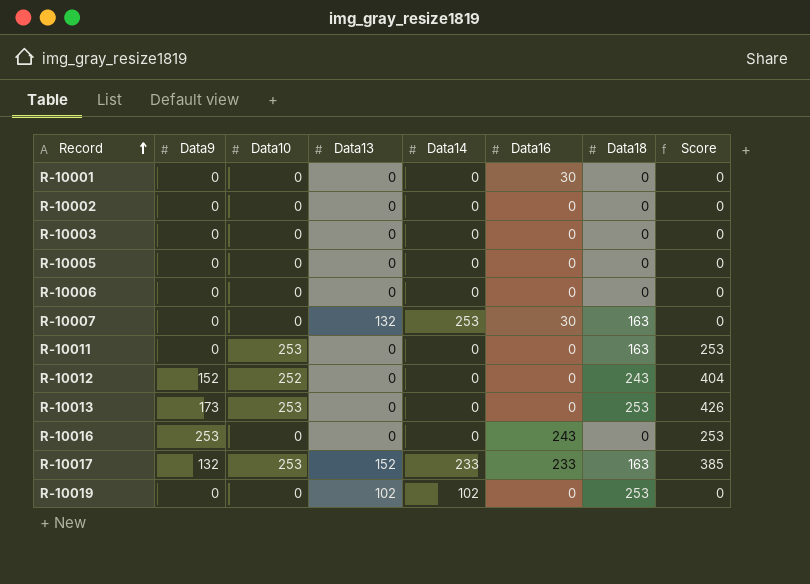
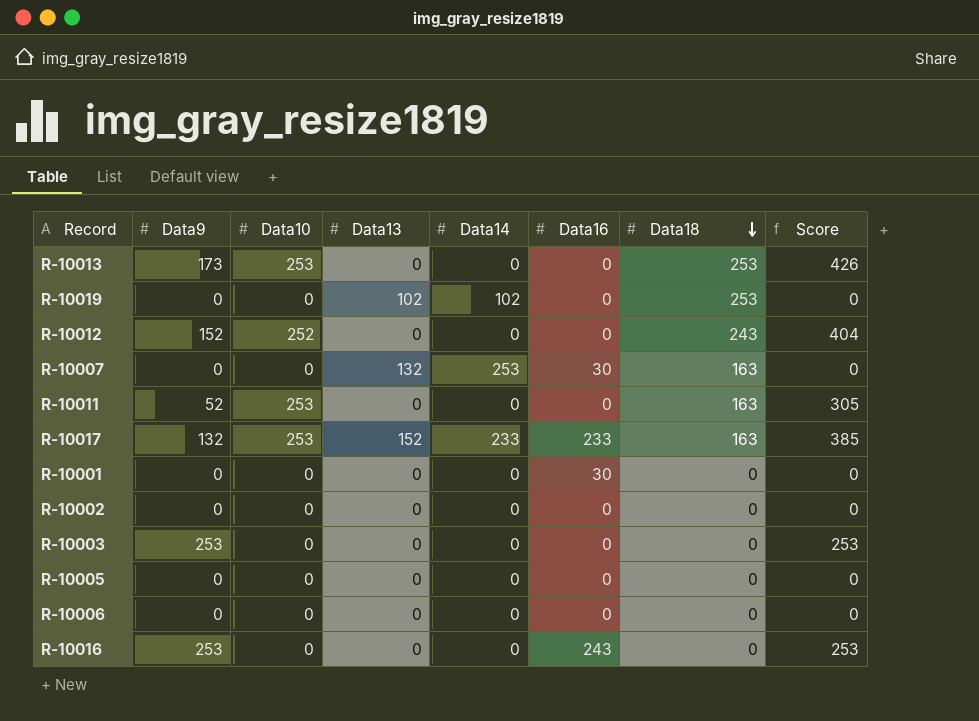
row order: Record ascending -> Data18 descending
R-10011 | Data9: 0 -> 52
R-10011 | Score: 253 -> 305
R-10003 | Data9: 0 -> 253
R-10003 | Score: 0 -> 253

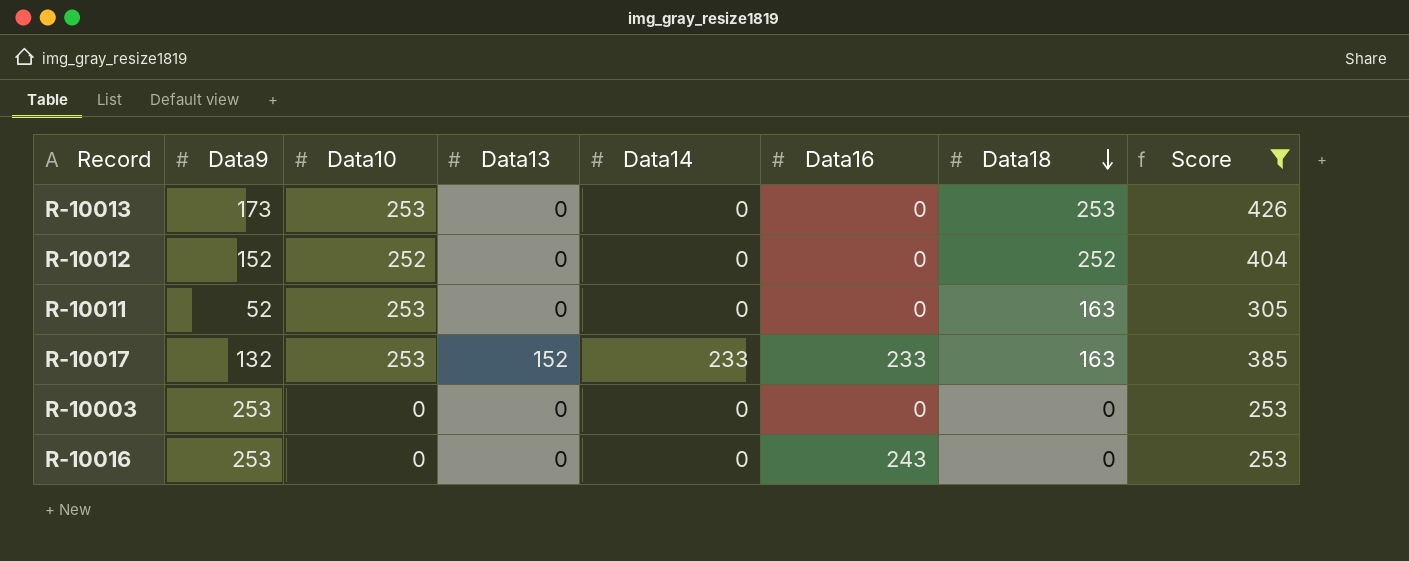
filter: none -> Score != 0
R-10012 | Data18: 243 -> 252

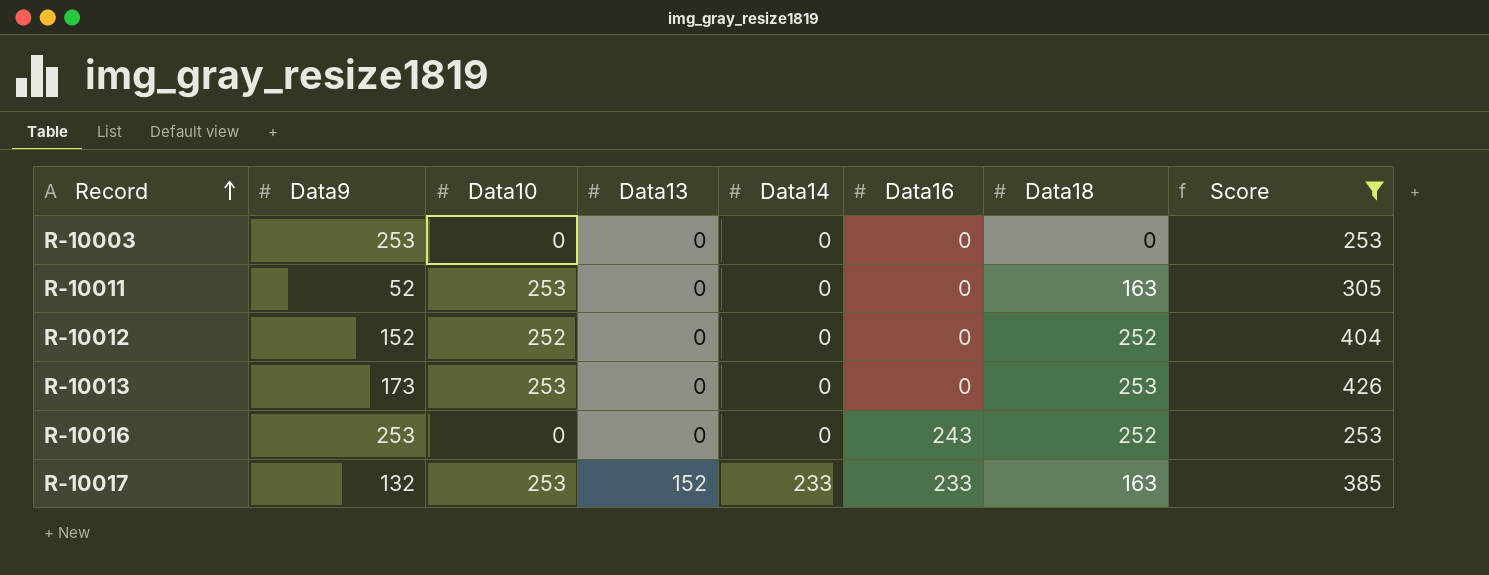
row order: Data18 descending -> Record ascending
R-10016 | Data18: 0 -> 252

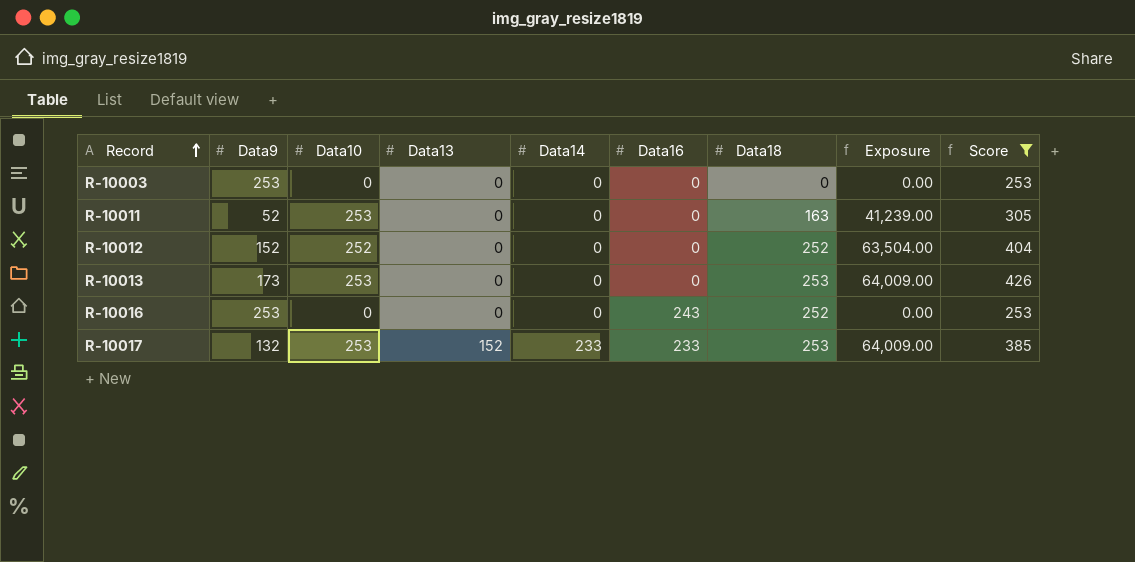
column Exposure | formula: none -> [Data10] * [Data18]
R-10017 | Data18: 163 -> 253

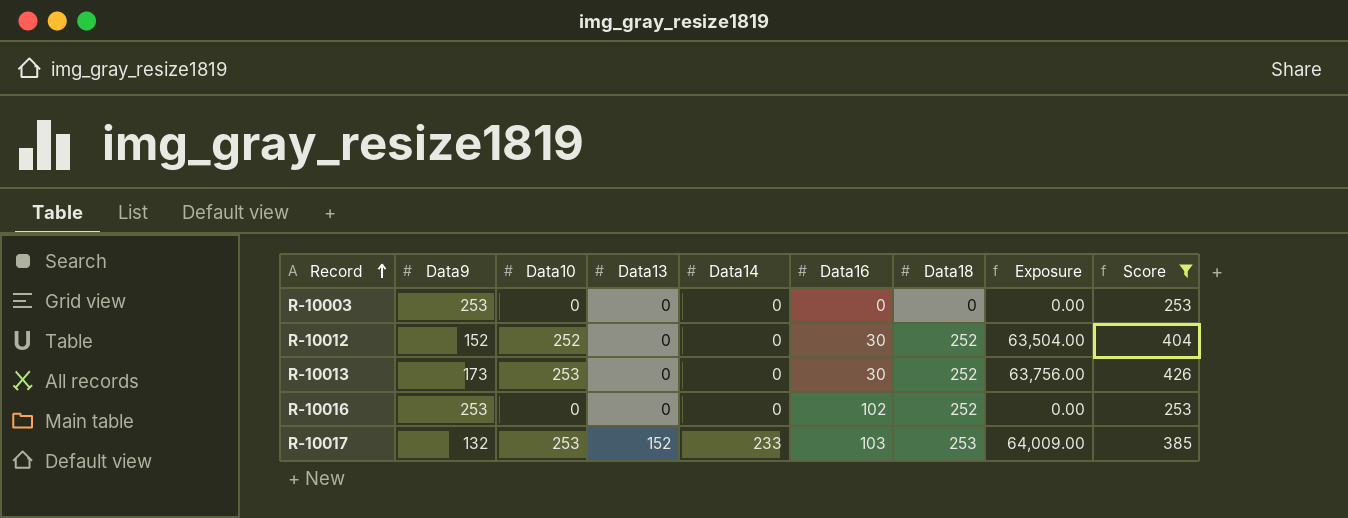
row R-10011: 52 | 253 | 0 | 0 | 0 | 163 | 41,239.00 | 305 -> none
R-10012 | Data16: 0 -> 30
R-10013 | Data16: 0 -> 30
R-10013 | Data18: 253 -> 252
R-10013 | Exposure: 64,009.00 -> 63,756.00
R-10016 | Data16: 243 -> 102
R-10017 | Data16: 233 -> 103

